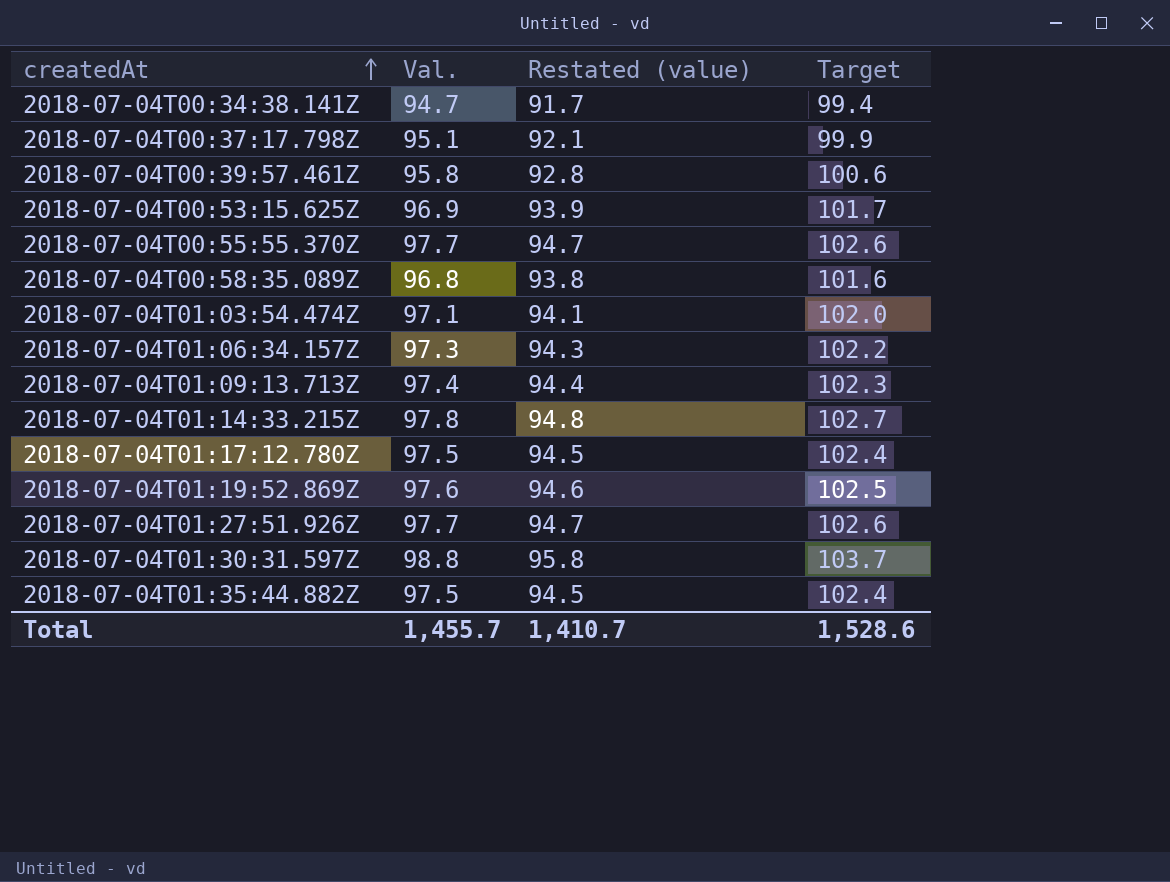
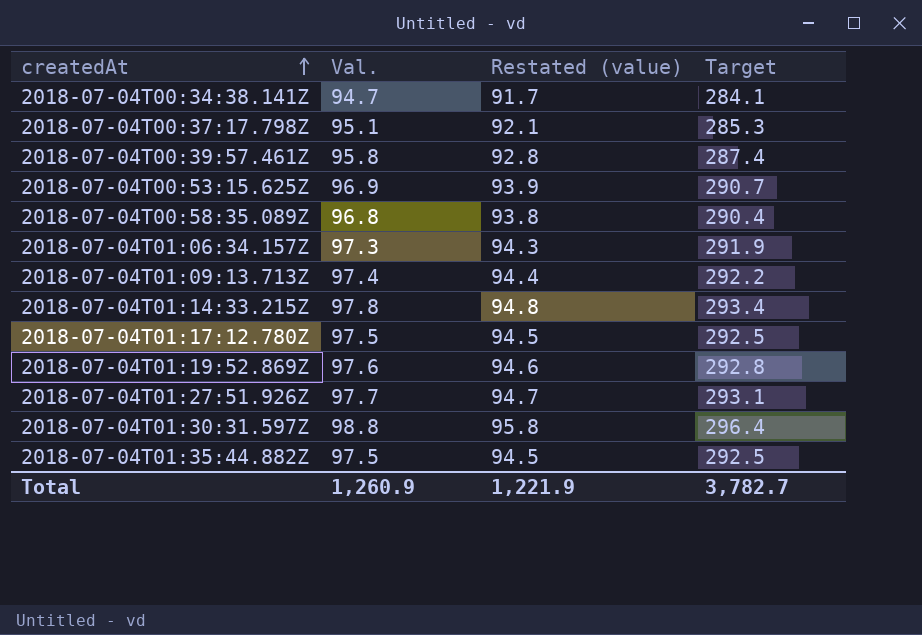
column Target | formula: [Val.] * 1.05 -> [Val.] * 3
row 2018-07-04T00:55:55.370Z: 97.7 | 94.7 | 102.6 -> none
row 2018-07-04T01:03:54.474Z: 97.1 | 94.1 | 102.0 -> none
Total | Val.: 1,455.7 -> 1,260.9
Total | Restated (value): 1,410.7 -> 1,221.9
Total | Target: 1,528.6 -> 3,782.7

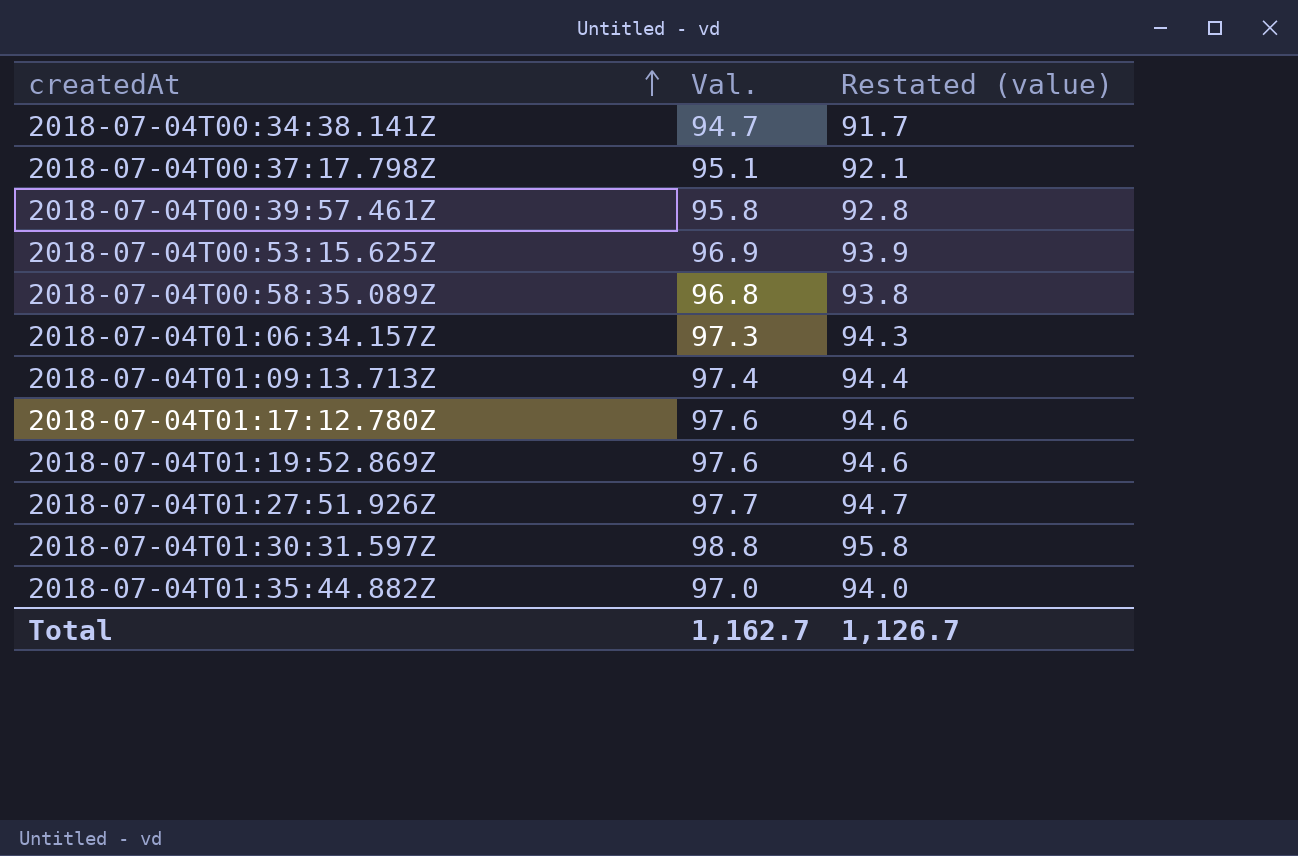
column Target | formula: [Val.] * 3 -> none
row 2018-07-04T01:14:33.215Z: 97.8 | 94.8 | 293.4 -> none
2018-07-04T01:17:12.780Z | Val.: 97.5 -> 97.6
2018-07-04T01:17:12.780Z | Restated (value): 94.5 -> 94.6
2018-07-04T01:35:44.882Z | Val.: 97.5 -> 97.0
2018-07-04T01:35:44.882Z | Restated (value): 94.5 -> 94.0
Total | Val.: 1,260.9 -> 1,162.7
Total | Restated (value): 1,221.9 -> 1,126.7

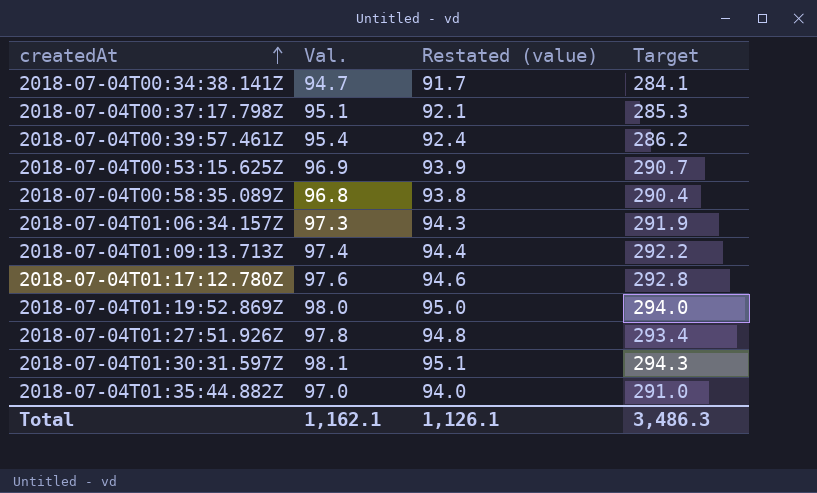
column Target | formula: none -> [Val.] * 3
2018-07-04T00:39:57.461Z | Val.: 95.8 -> 95.4
2018-07-04T00:39:57.461Z | Restated (value): 92.8 -> 92.4
2018-07-04T01:19:52.869Z | Val.: 97.6 -> 98.0
2018-07-04T01:19:52.869Z | Restated (value): 94.6 -> 95.0
2018-07-04T01:27:51.926Z | Val.: 97.7 -> 97.8
2018-07-04T01:27:51.926Z | Restated (value): 94.7 -> 94.8
2018-07-04T01:30:31.597Z | Val.: 98.8 -> 98.1
2018-07-04T01:30:31.597Z | Restated (value): 95.8 -> 95.1
Total | Val.: 1,162.7 -> 1,162.1
Total | Restated (value): 1,126.7 -> 1,126.1

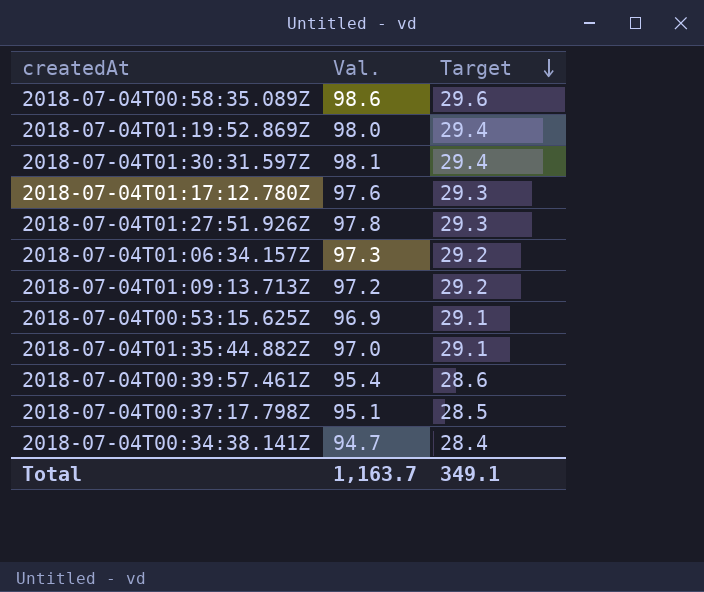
row order: createdAt ascending -> Target descending
column Restated (value) | formula: [Val.] - 3 -> none
column Target | formula: [Val.] * 3 -> [Val.] * 0.3
2018-07-04T00:58:35.089Z | Val.: 96.8 -> 98.6
2018-07-04T01:09:13.713Z | Val.: 97.4 -> 97.2
Total | Val.: 1,162.1 -> 1,163.7
Total | Target: 3,486.3 -> 349.1

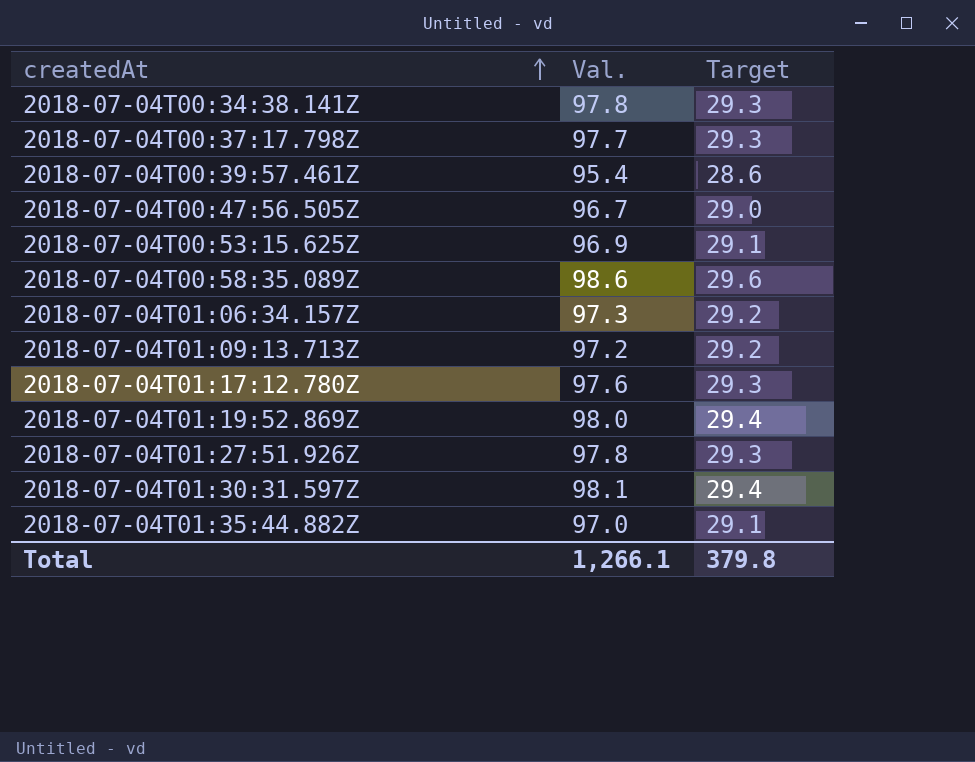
row order: Target descending -> createdAt ascending
2018-07-04T00:34:38.141Z | Val.: 94.7 -> 97.8
2018-07-04T00:34:38.141Z | Target: 28.4 -> 29.3
2018-07-04T00:37:17.798Z | Val.: 95.1 -> 97.7
2018-07-04T00:37:17.798Z | Target: 28.5 -> 29.3
row 2018-07-04T00:47:56.505Z: none -> 96.7 | 29.0
Total | Val.: 1,163.7 -> 1,266.1
Total | Target: 349.1 -> 379.8

